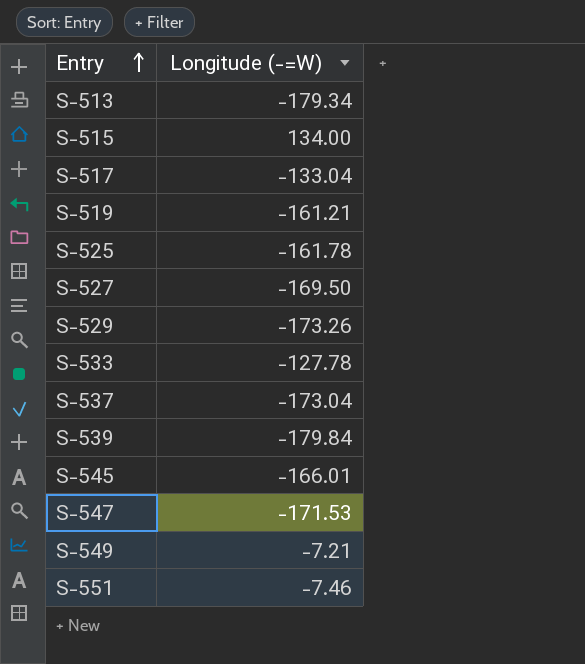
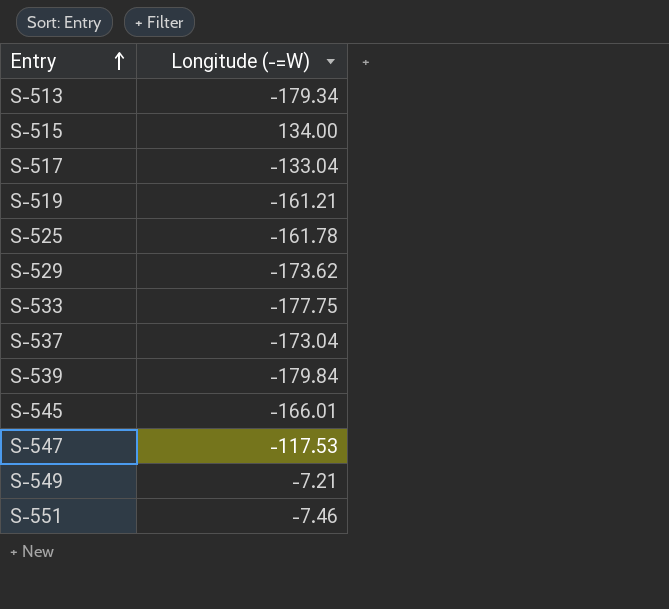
row S-527: -169.50 -> none
S-529 | Longitude (-=W): -173.26 -> -173.62
S-533 | Longitude (-=W): -127.78 -> -177.75
S-547 | Longitude (-=W): -171.53 -> -117.53

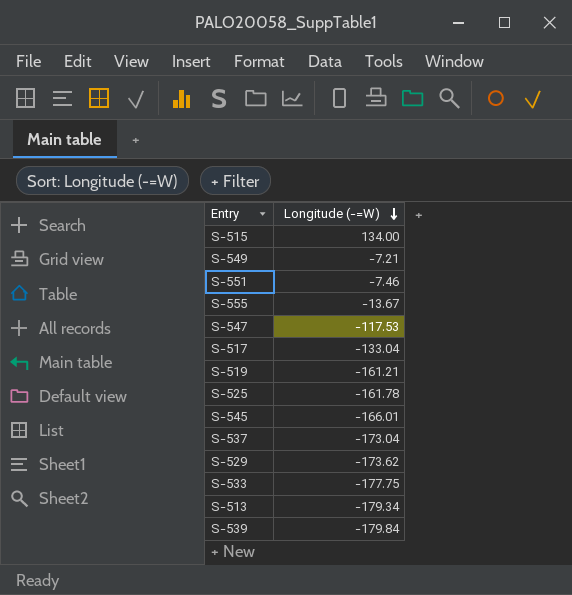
row order: Entry ascending -> Longitude (-=W) descending
row S-555: none -> -13.67

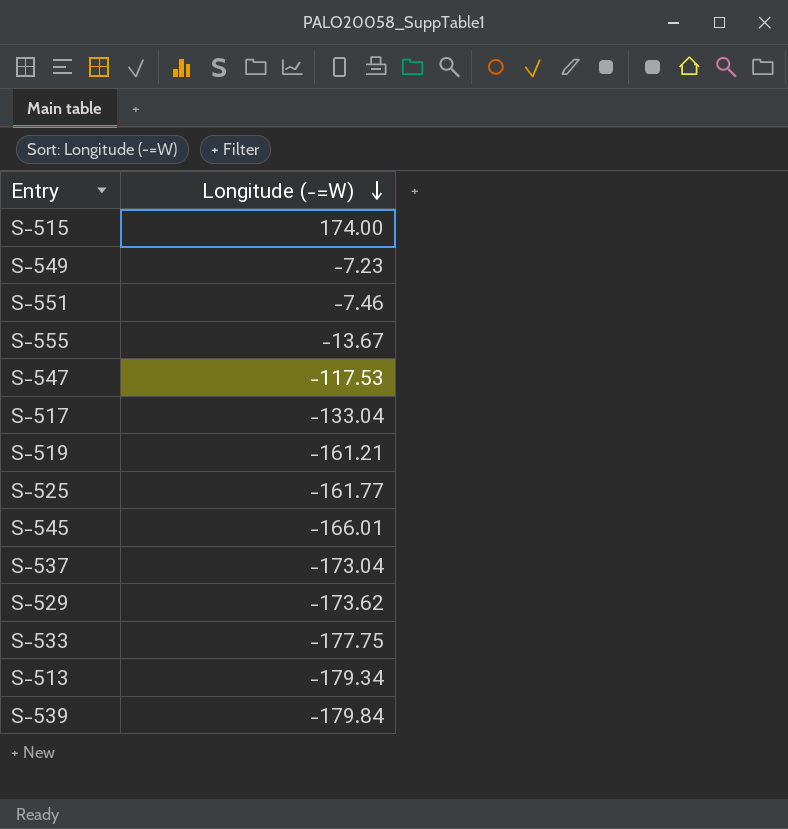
S-515 | Longitude (-=W): 134.00 -> 174.00
S-549 | Longitude (-=W): -7.21 -> -7.23
S-525 | Longitude (-=W): -161.78 -> -161.77

